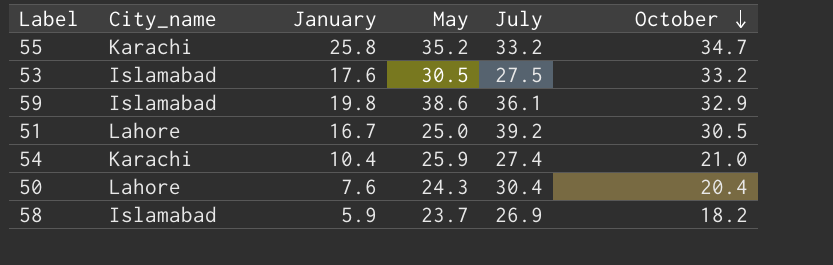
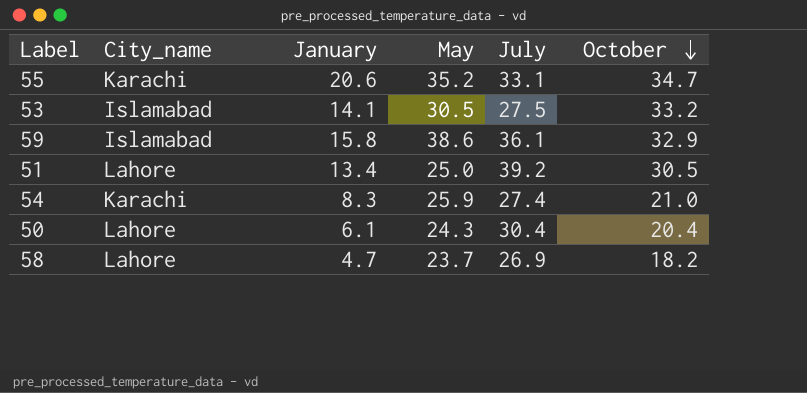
55 | January: 25.8 -> 20.6
55 | July: 33.2 -> 33.1
53 | January: 17.6 -> 14.1
59 | January: 19.8 -> 15.8
51 | January: 16.7 -> 13.4
54 | January: 10.4 -> 8.3
50 | January: 7.6 -> 6.1
58 | City_name: Islamabad -> Lahore
58 | January: 5.9 -> 4.7

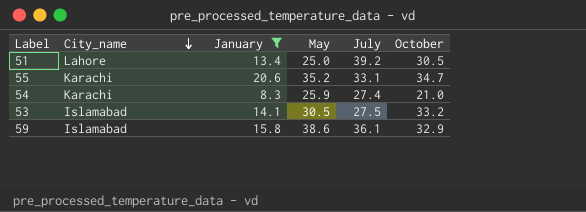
filter: none -> January >= 8.3
row order: October descending -> City_name descending

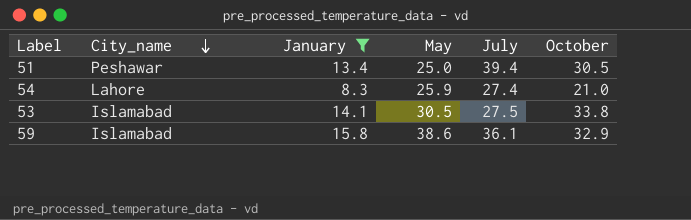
row 55: Karachi | 20.6 | 35.2 | 33.1 | 34.7 -> none
51 | City_name: Lahore -> Peshawar
51 | July: 39.2 -> 39.4
54 | City_name: Karachi -> Lahore
53 | October: 33.2 -> 33.8

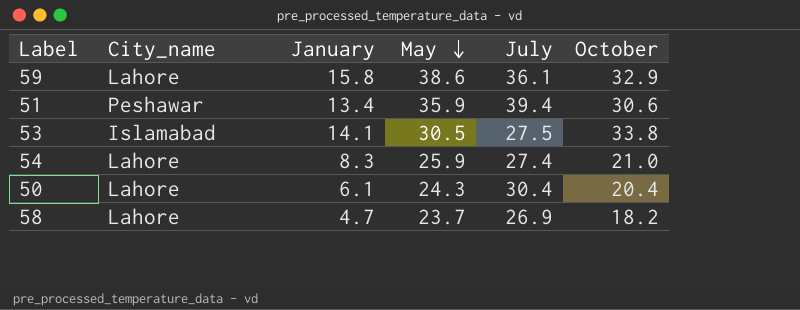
filter: January >= 8.3 -> none
row order: City_name descending -> May descending
59 | City_name: Islamabad -> Lahore
51 | May: 25.0 -> 35.9
51 | October: 30.5 -> 30.6

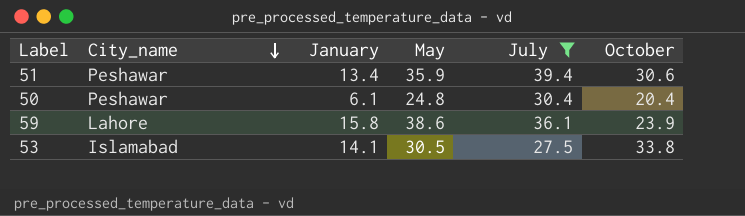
filter: none -> July >= 27.5
row order: May descending -> City_name descending
50 | City_name: Lahore -> Peshawar
50 | May: 24.3 -> 24.8
59 | October: 32.9 -> 23.9

